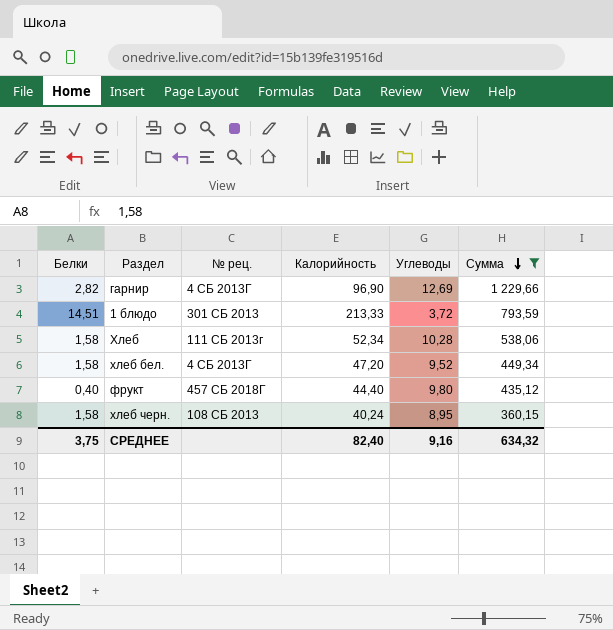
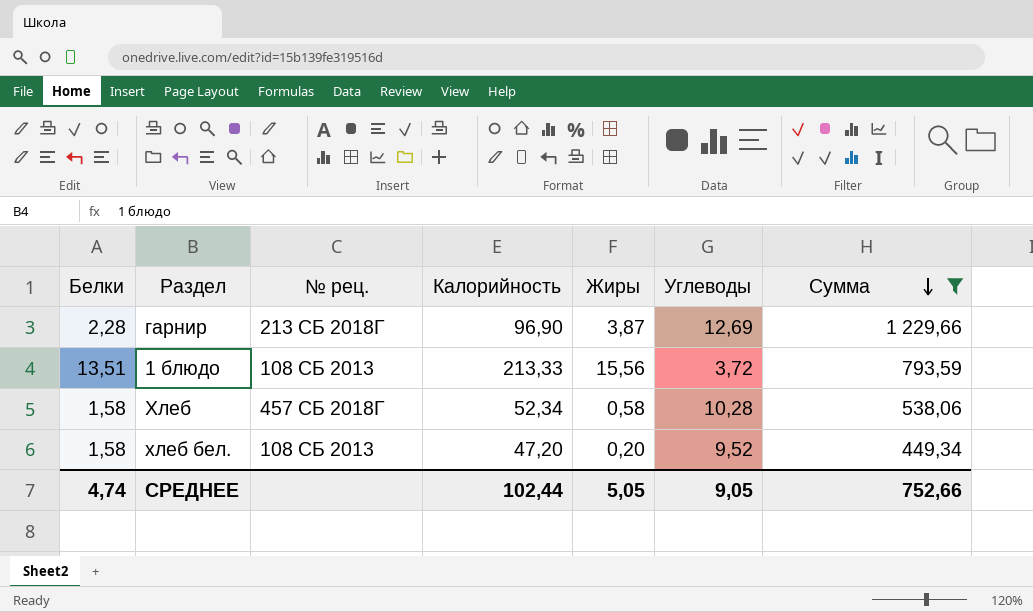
column Жиры | position: none -> 5
row фрукт: 0,40 | 457 СБ 2018Г | 44,40 | 9,80 | 435,12 -> none
row хлеб черн.: 1,58 | 108 СБ 2013 | 40,24 | 8,95 | 360,15 -> none
гарнир | Белки: 2,82 -> 2,28
гарнир | № рец.: 4 СБ 2013Г -> 213 СБ 2018Г
1 блюдо | Белки: 14,51 -> 13,51
1 блюдо | № рец.: 301 СБ 2013 -> 108 СБ 2013
Хлеб | № рец.: 111 СБ 2013г -> 457 СБ 2018Г
хлеб бел. | № рец.: 4 СБ 2013Г -> 108 СБ 2013
СРЕДНЕЕ | Белки: 3,75 -> 4,74
СРЕДНЕЕ | Калорийность: 82,40 -> 102,44
СРЕДНЕЕ | Углеводы: 9,16 -> 9,05
СРЕДНЕЕ | Сумма: 634,32 -> 752,66

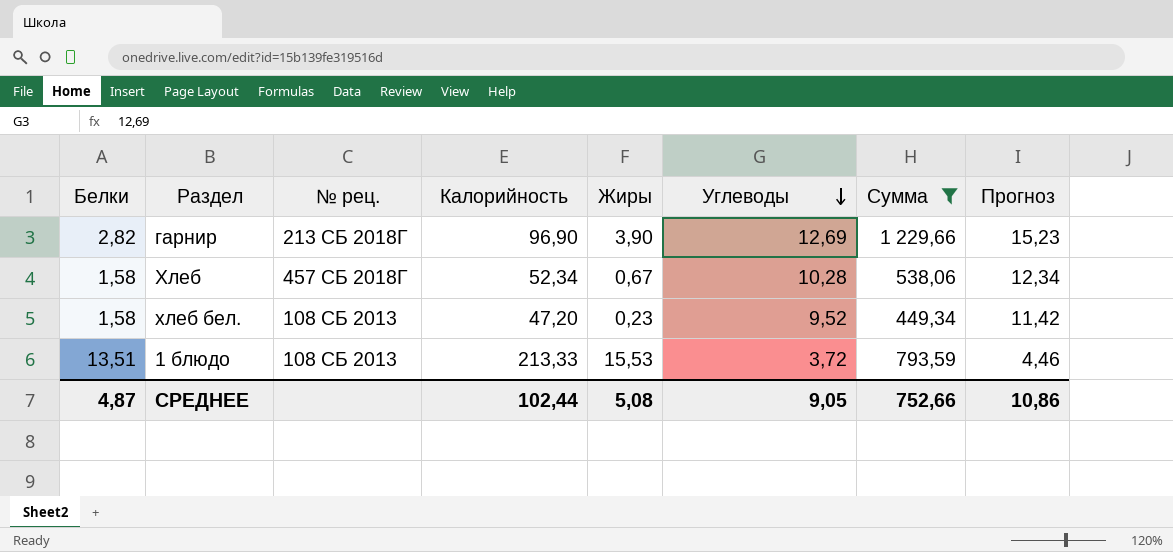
row order: Сумма descending -> Углеводы descending
column Прогноз | formula: none -> [Углеводы] * 1,2
гарнир | Белки: 2,28 -> 2,82
гарнир | Жиры: 3,87 -> 3,90
Хлеб | Жиры: 0,58 -> 0,67
хлеб бел. | Жиры: 0,20 -> 0,23
1 блюдо | Жиры: 15,56 -> 15,53
СРЕДНЕЕ | Белки: 4,74 -> 4,87
СРЕДНЕЕ | Жиры: 5,05 -> 5,08

